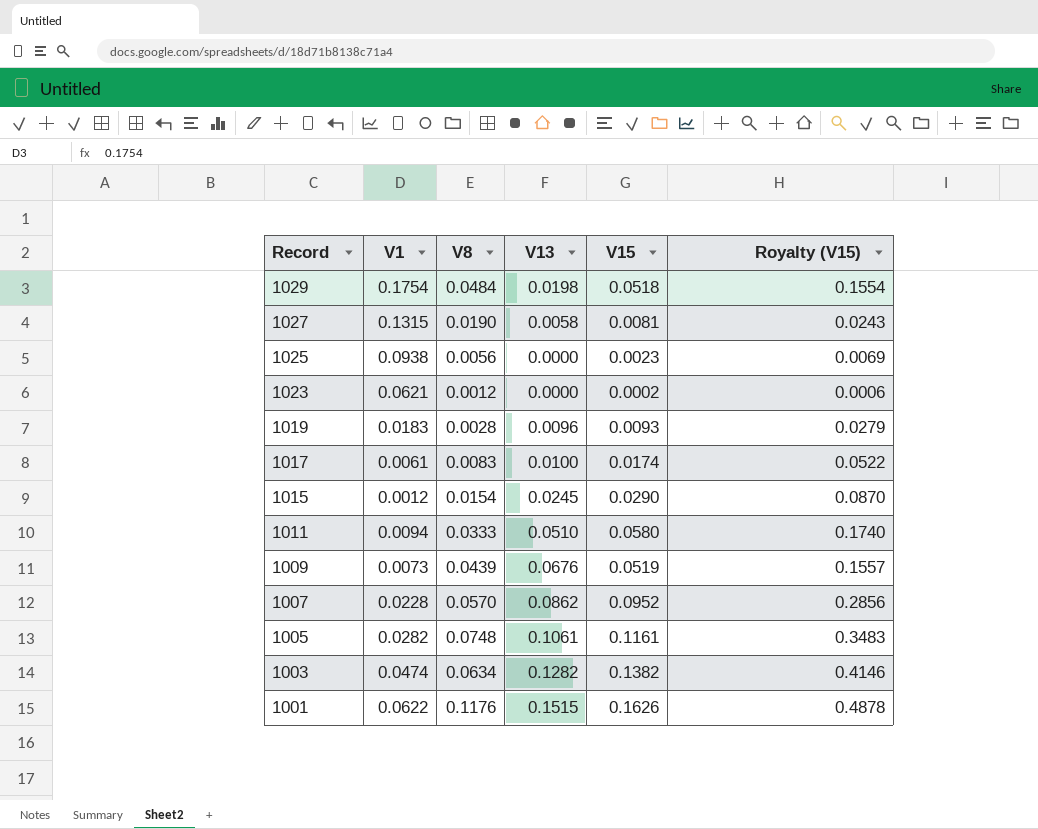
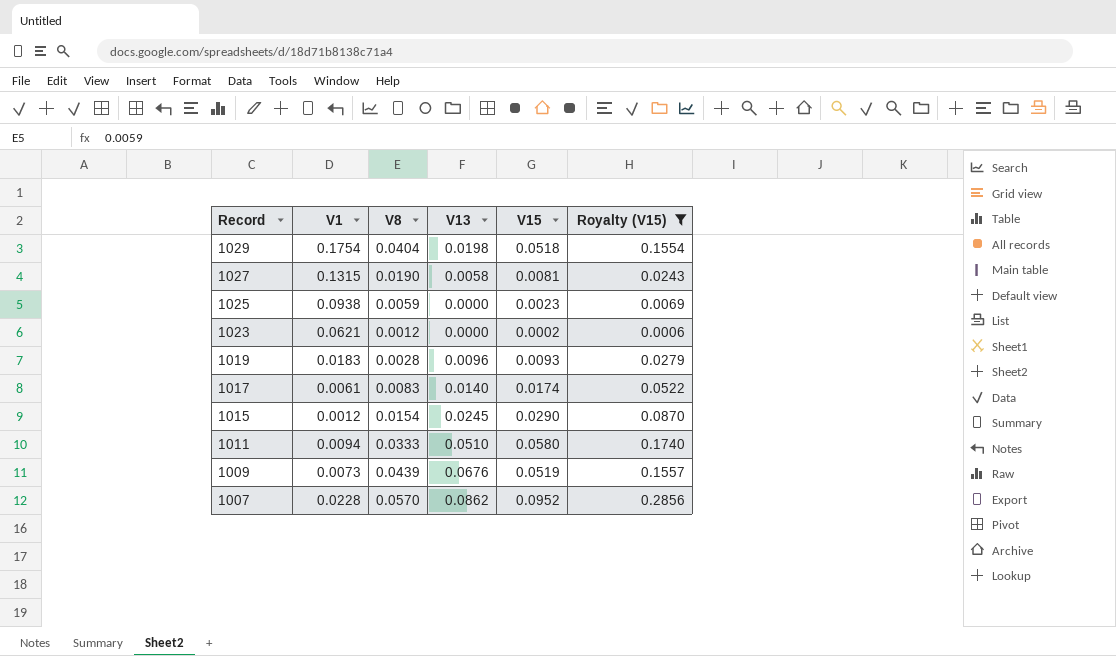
filter: none -> Royalty (V15) <= 0.2856
1029 | V8: 0.0484 -> 0.0404
1025 | V8: 0.0056 -> 0.0059
1017 | V13: 0.0100 -> 0.0140

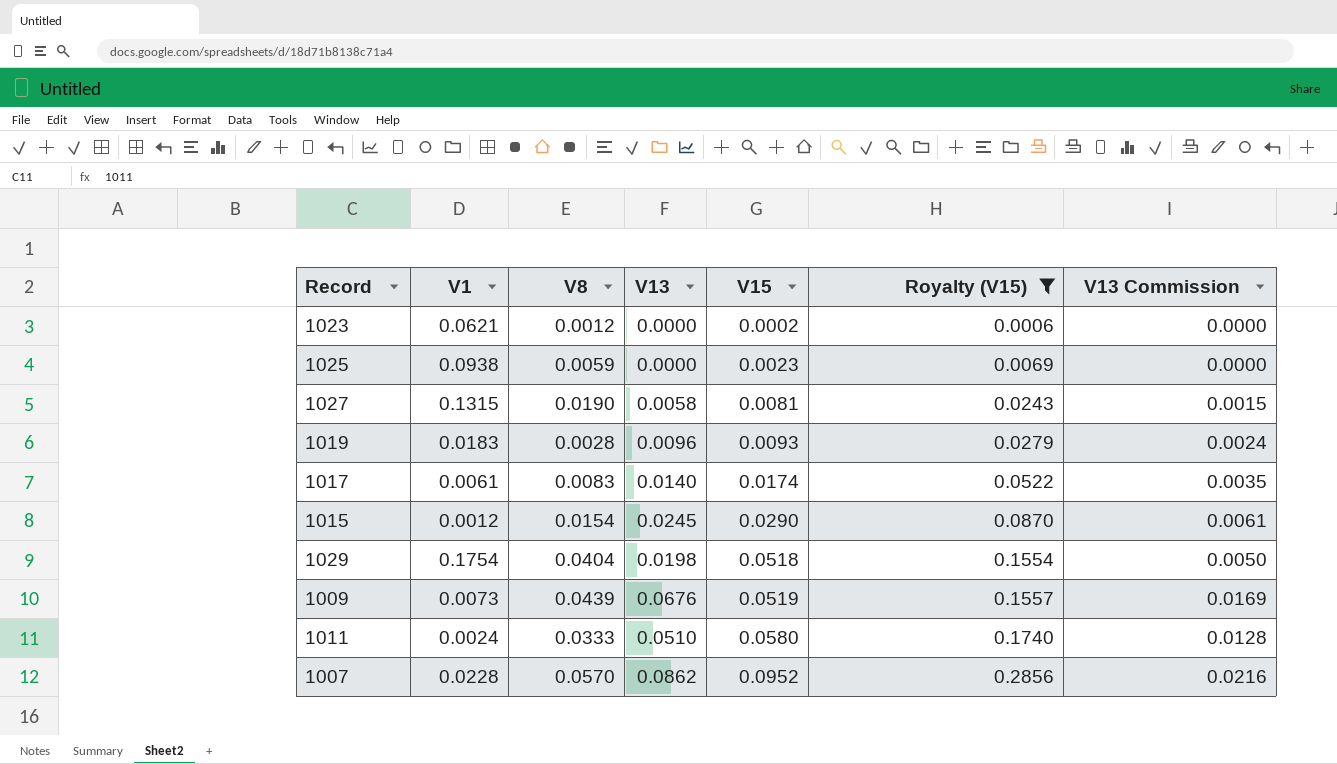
row order: Record descending -> V15 ascending
column V13 Commission | formula: none -> [V13] * 0.25
1011 | V1: 0.0094 -> 0.0024

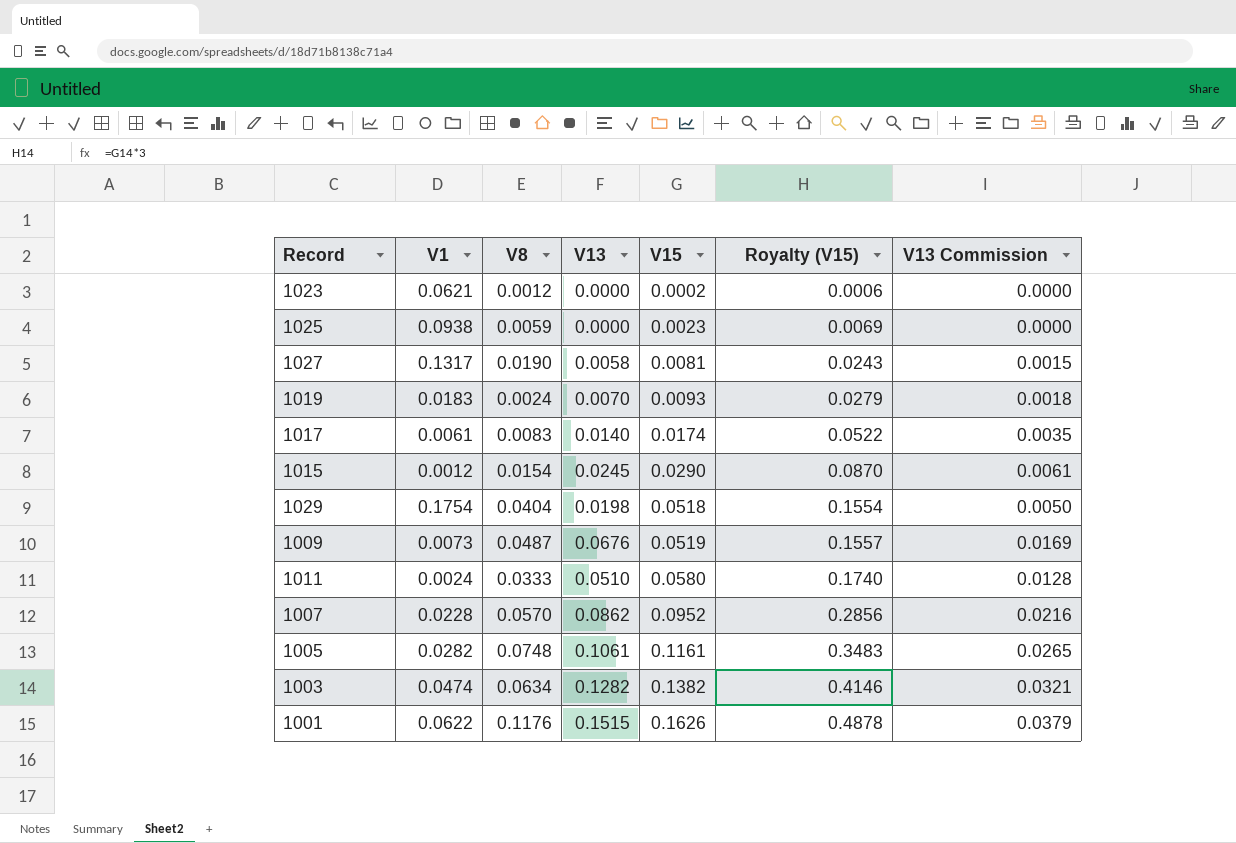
filter: Royalty (V15) <= 0.2856 -> none
1027 | V1: 0.1315 -> 0.1317
1019 | V8: 0.0028 -> 0.0024
1019 | V13: 0.0096 -> 0.0070
1019 | V13 Commission: 0.0024 -> 0.0018
1009 | V8: 0.0439 -> 0.0487

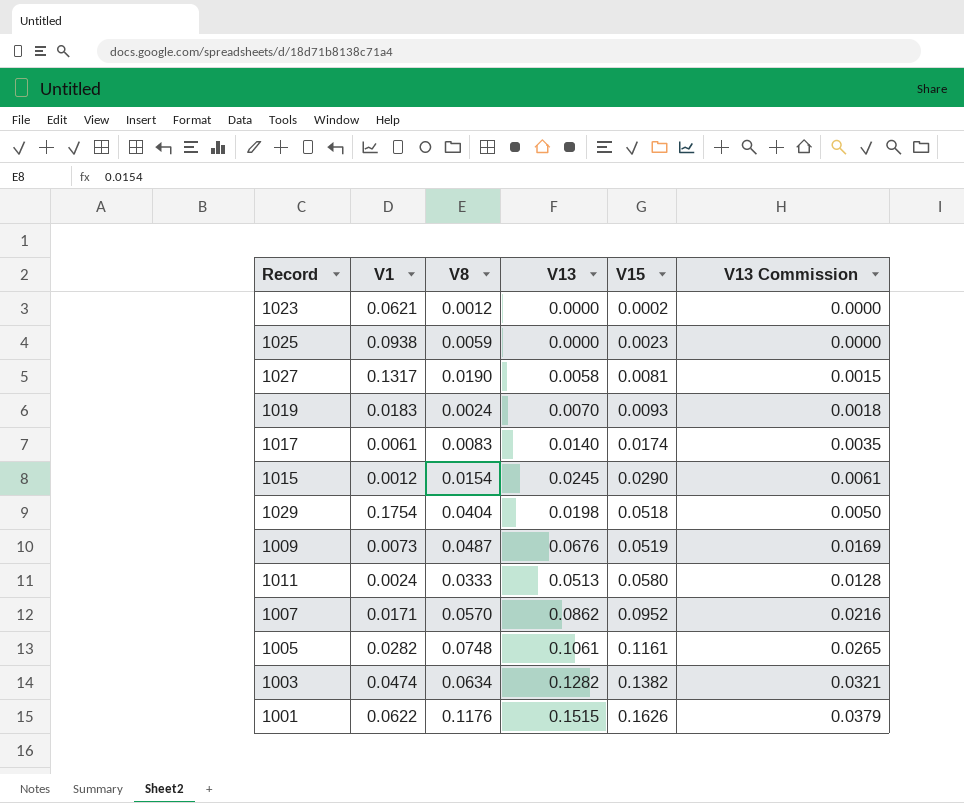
column Royalty (V15) | formula: [V15] * 3 -> none
1011 | V13: 0.0510 -> 0.0513
1007 | V1: 0.0228 -> 0.0171

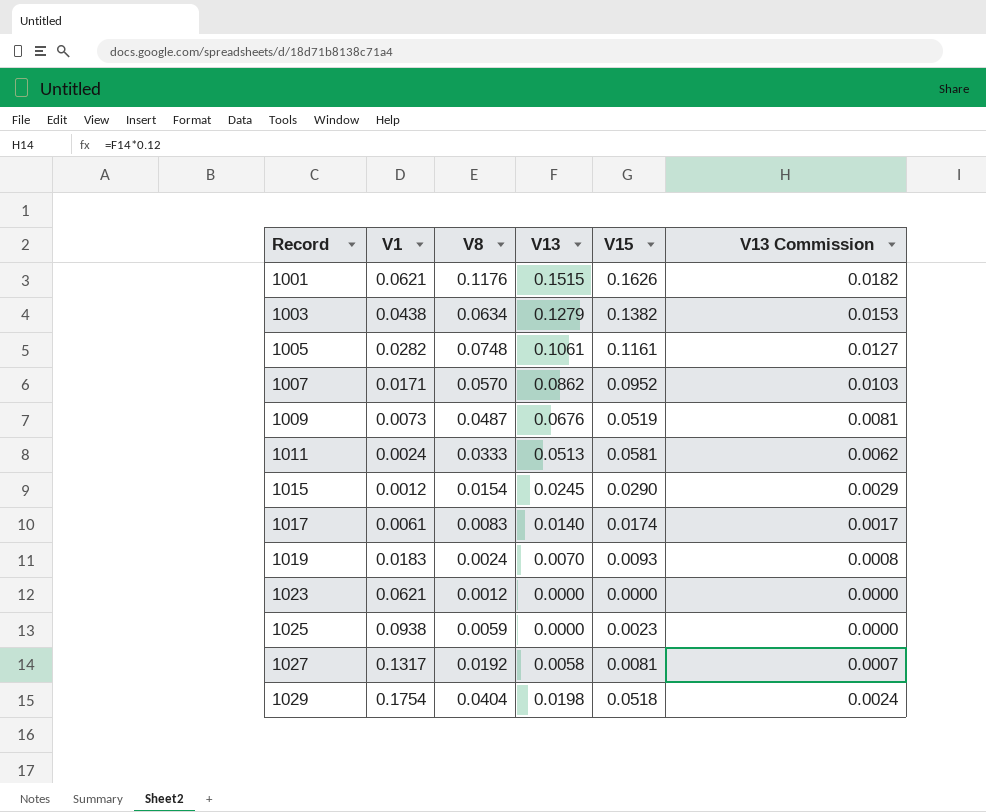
row order: V15 ascending -> Record ascending
column V13 Commission | formula: [V13] * 0.25 -> [V13] * 0.12
1001 | V1: 0.0622 -> 0.0621
1003 | V1: 0.0474 -> 0.0438
1003 | V13: 0.1282 -> 0.1279
1011 | V15: 0.0580 -> 0.0581
1023 | V15: 0.0002 -> 0.0000
1027 | V8: 0.0190 -> 0.0192

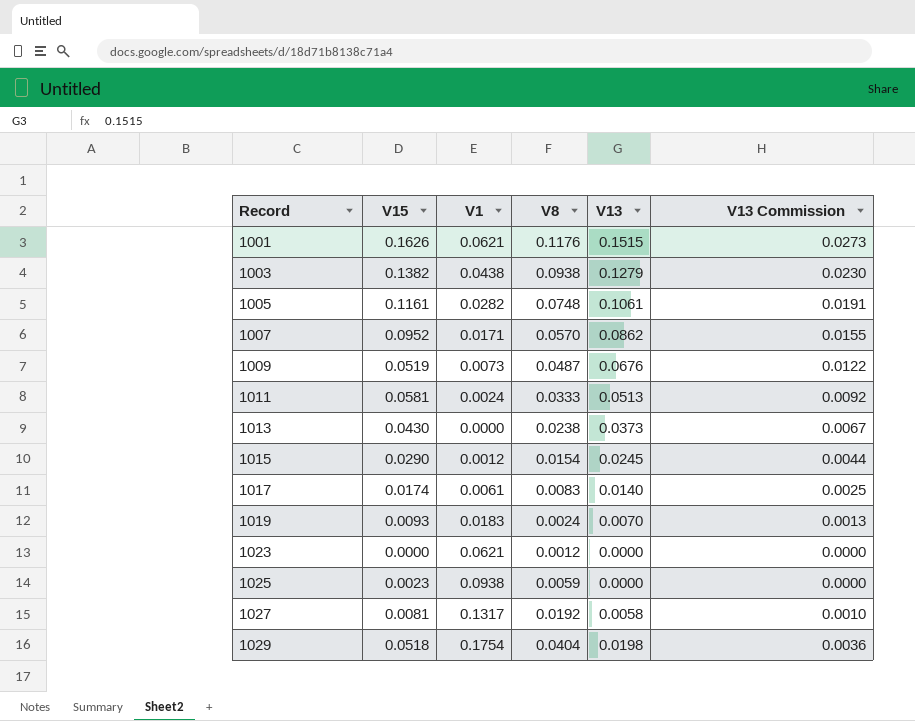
column V15 | position: 5 -> 2
column V13 Commission | formula: [V13] * 0.12 -> [V13] * 0.18
1003 | V8: 0.0634 -> 0.0938
row 1013: none -> 0.0430 | 0.0000 | 0.0238 | 0.0373 | 0.0067

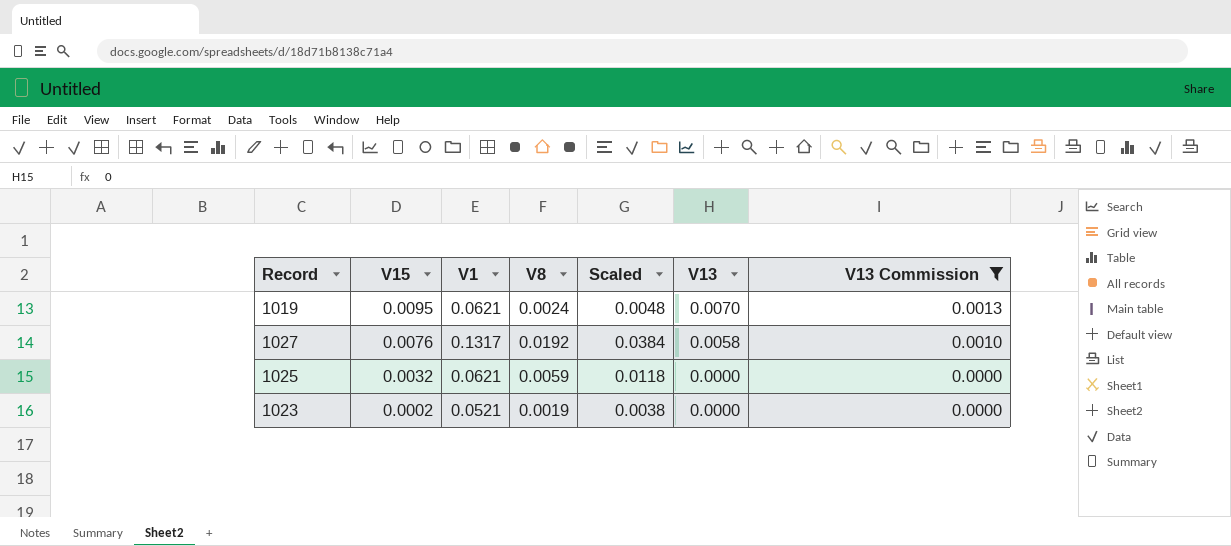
filter: none -> V13 Commission <= 0.0013
row order: Record ascending -> V15 descending
column Scaled | formula: none -> [V8] * 2
1019 | V15: 0.0093 -> 0.0095
1019 | V1: 0.0183 -> 0.0621
1027 | V15: 0.0081 -> 0.0076
1025 | V15: 0.0023 -> 0.0032
1025 | V1: 0.0938 -> 0.0621
1023 | V15: 0.0000 -> 0.0002
1023 | V1: 0.0621 -> 0.0521
1023 | V8: 0.0012 -> 0.0019

